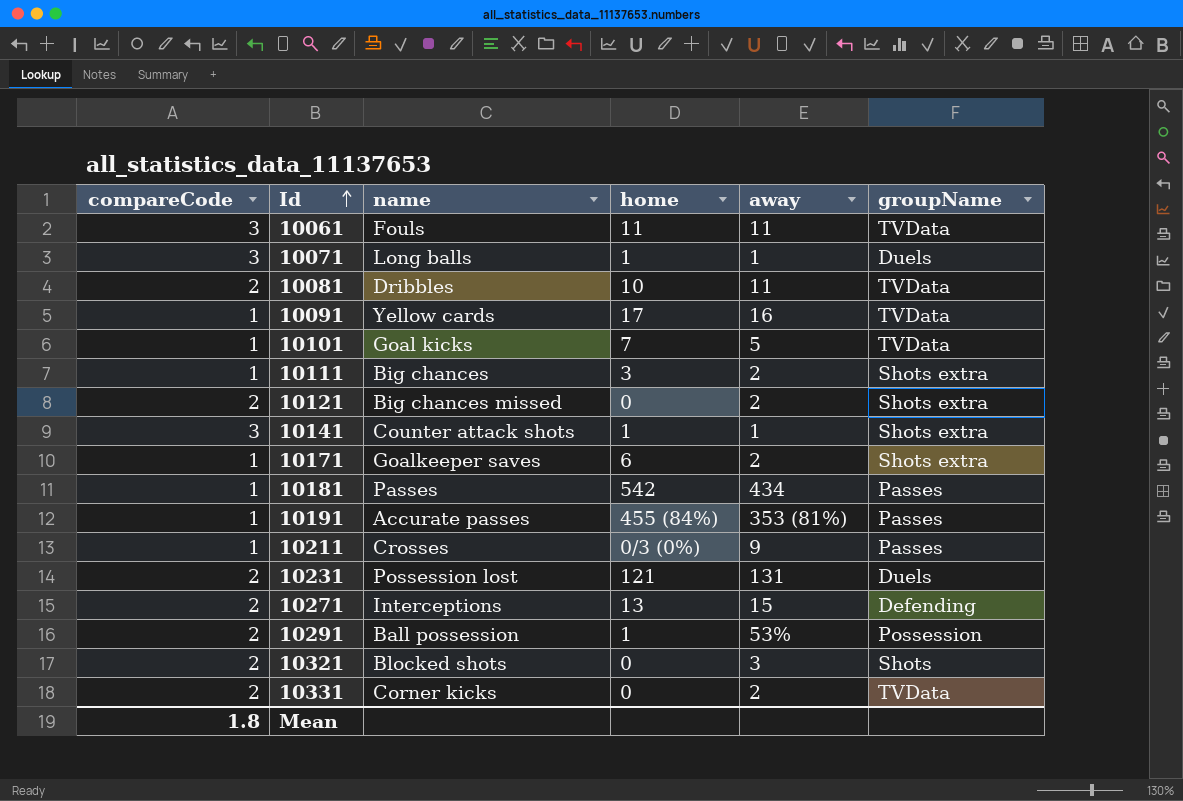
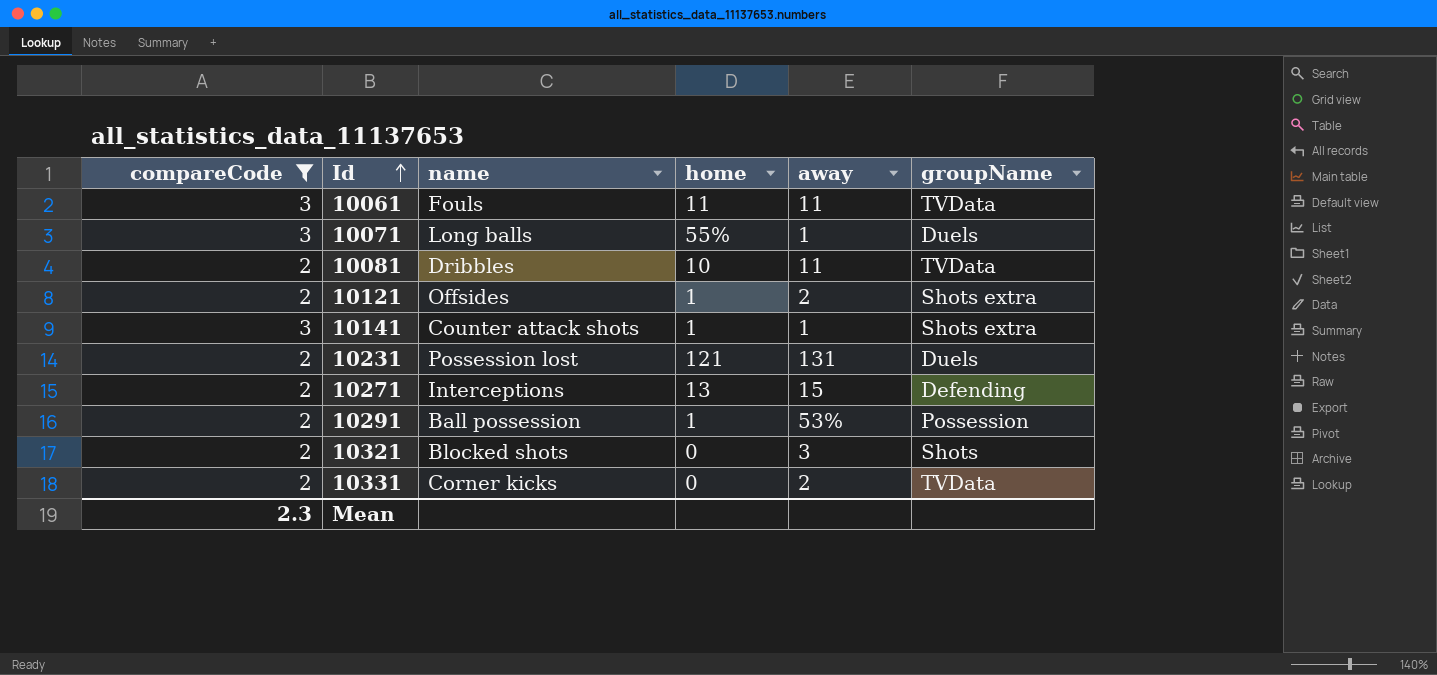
filter: none -> compareCode != 1
10071 | home: 1 -> 55%
10121 | name: Big chances missed -> Offsides
10121 | home: 0 -> 1
Mean | compareCode: 1.8 -> 2.3

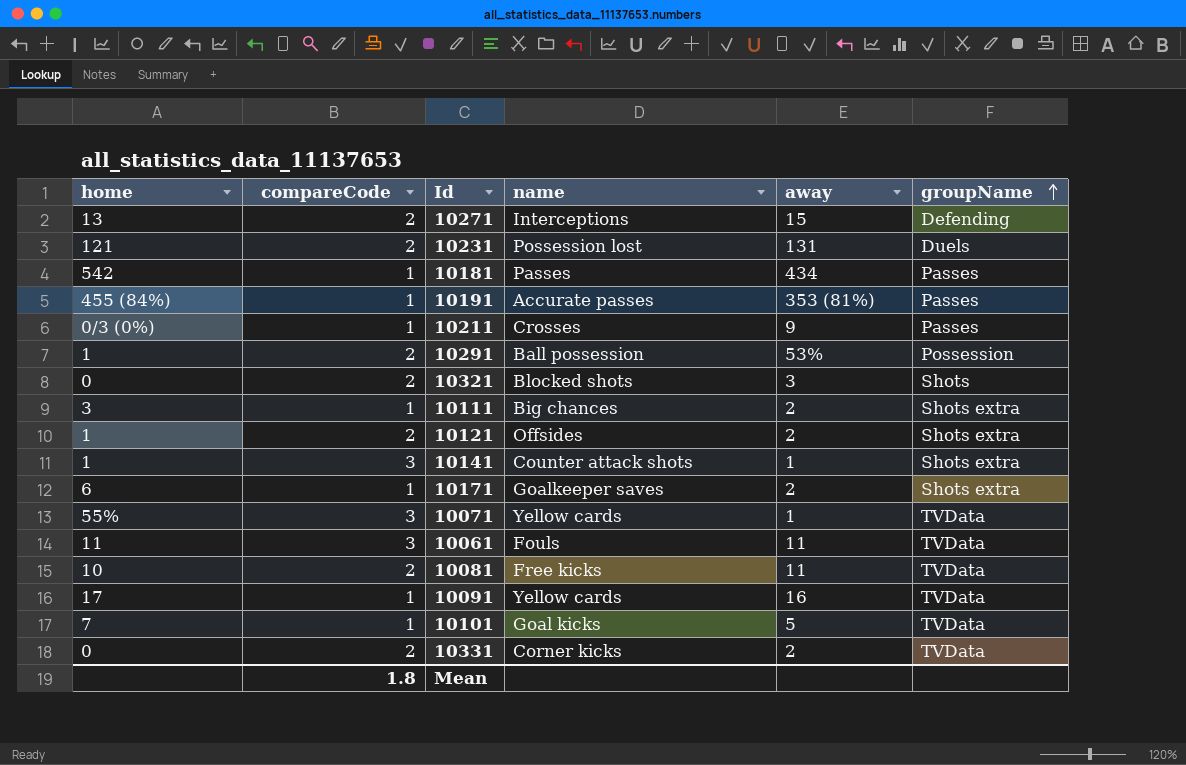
filter: compareCode != 1 -> none
row order: Id ascending -> groupName ascending
column home | position: 4 -> 1
10071 | name: Long balls -> Yellow cards
10071 | groupName: Duels -> TVData
10081 | name: Dribbles -> Free kicks
Mean | compareCode: 2.3 -> 1.8

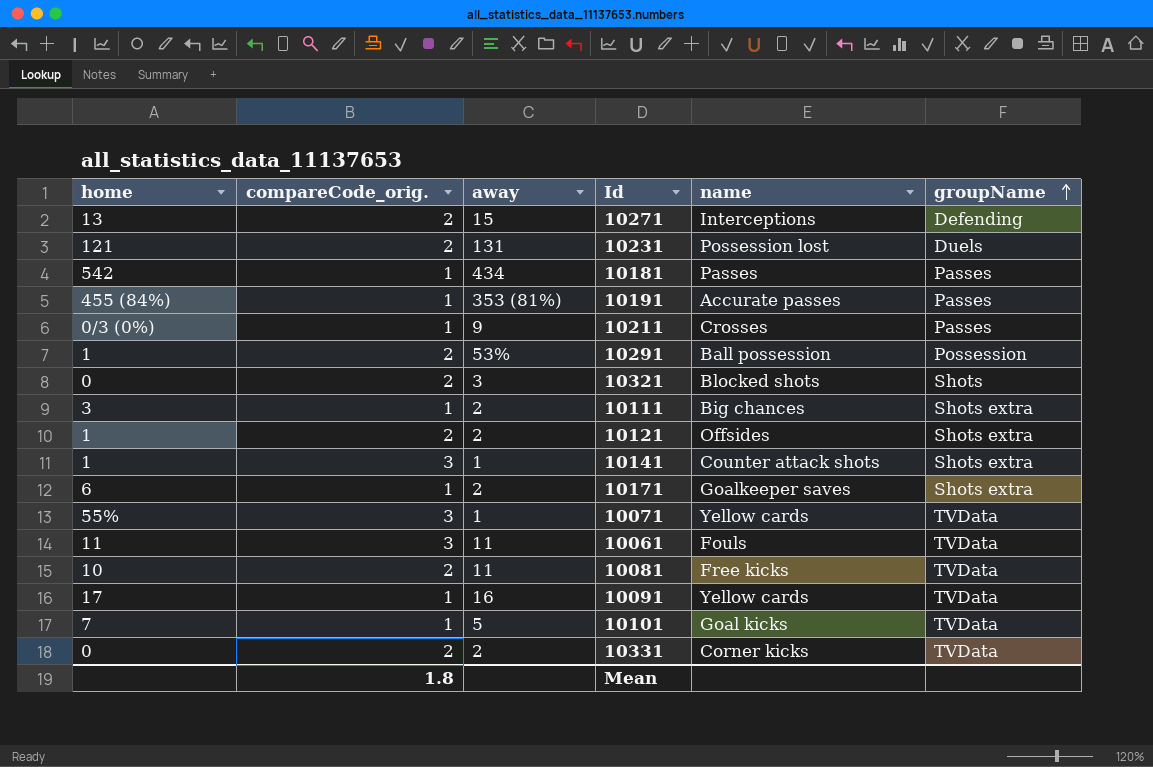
column name: compareCode -> compareCode_orig.
column away | position: 5 -> 3

